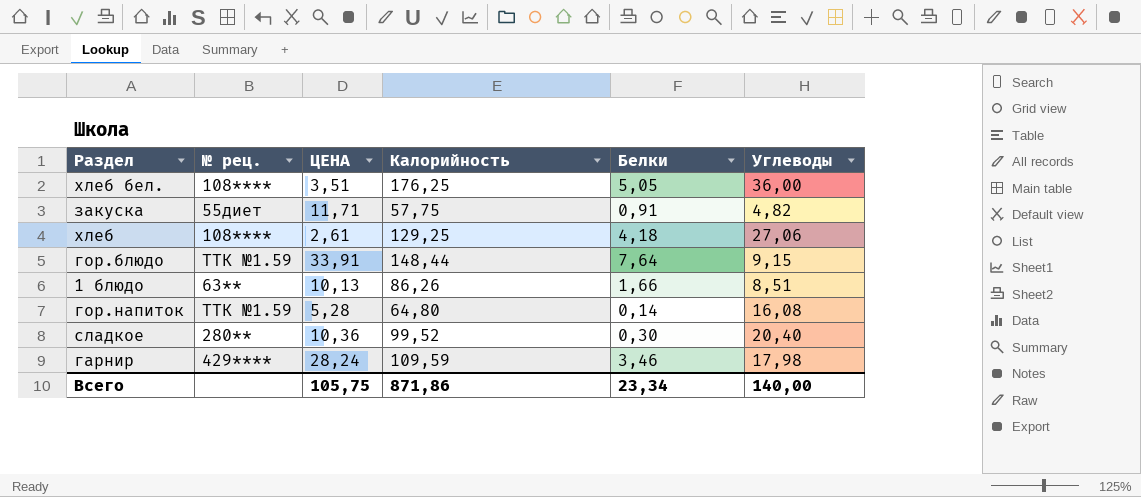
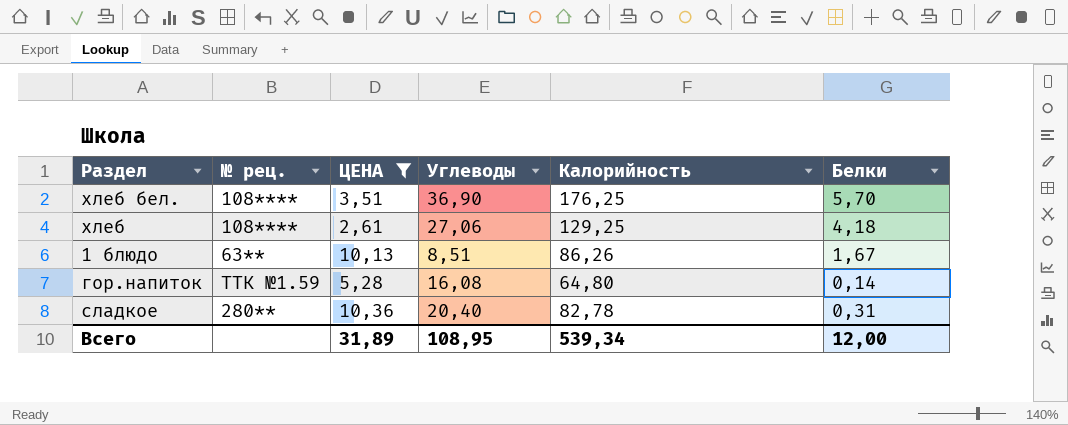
filter: none -> ЦЕНА <= 10,36
column Углеводы | position: 6 -> 4
хлеб бел. | Углеводы: 36,00 -> 36,90
хлеб бел. | Белки: 5,05 -> 5,70
1 блюдо | Белки: 1,66 -> 1,67
сладкое | Калорийность: 99,52 -> 82,78
сладкое | Белки: 0,30 -> 0,31
Всего | ЦЕНА: 105,75 -> 31,89
Всего | Углеводы: 140,00 -> 108,95
Всего | Калорийность: 871,86 -> 539,34
Всего | Белки: 23,34 -> 12,00

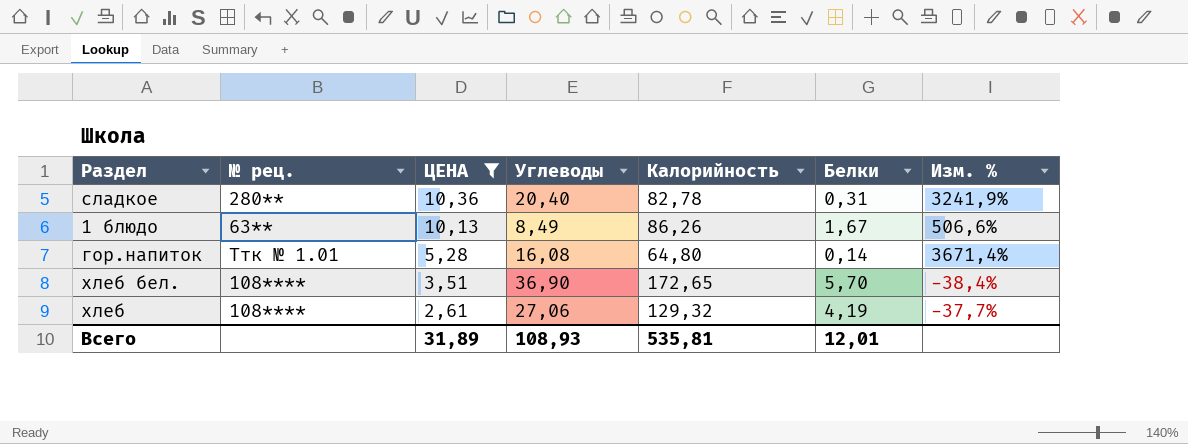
row order: none -> ЦЕНА descending
column Изм. % | formula: none -> ([ЦЕНА] - [Белки]) / [Белки]
1 блюдо | Углеводы: 8,51 -> 8,49
гор.напиток | № рец.: ТТК №1.59 -> Ттк № 1.01
хлеб бел. | Калорийность: 176,25 -> 172,65
хлеб | Калорийность: 129,25 -> 129,32
хлеб | Белки: 4,18 -> 4,19
Всего | Углеводы: 108,95 -> 108,93
Всего | Калорийность: 539,34 -> 535,81
Всего | Белки: 12,00 -> 12,01

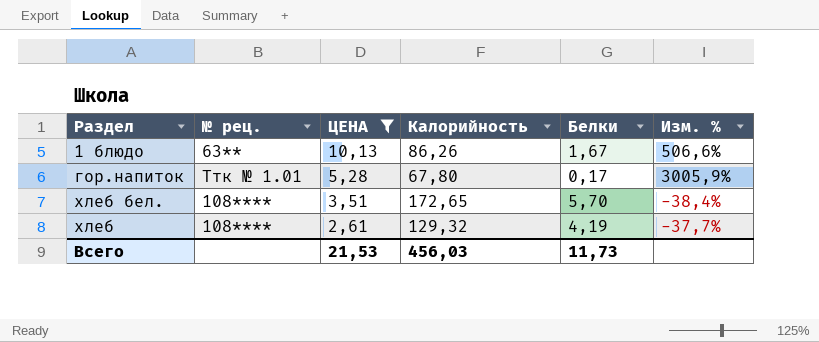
column Углеводы | position: 4 -> none
row сладкое: 280** | 10,36 | 20,40 | 82,78 | 0,31 | 3241,9% -> none
гор.напиток | Калорийность: 64,80 -> 67,80
гор.напиток | Белки: 0,14 -> 0,17
гор.напиток | Изм. %: 3671,4% -> 3005,9%
Всего | ЦЕНА: 31,89 -> 21,53
Всего | Калорийность: 535,81 -> 456,03
Всего | Белки: 12,01 -> 11,73

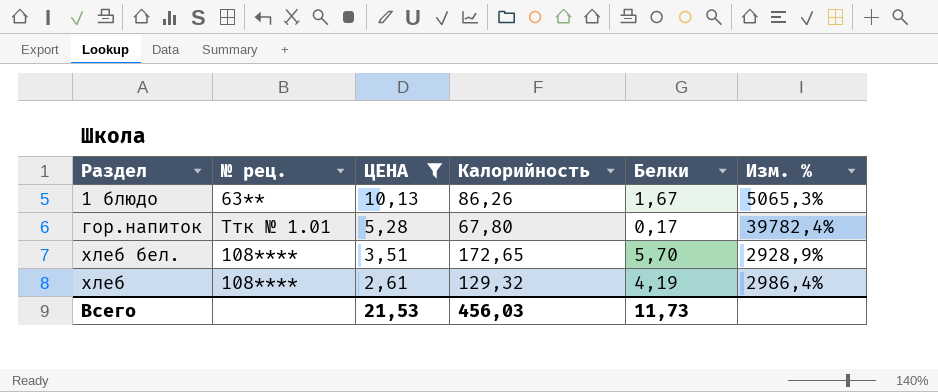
column Изм. % | formula: ([ЦЕНА] - [Белки]) / [Белки] -> ([Калорийность] - [Белки]) / [Белки]

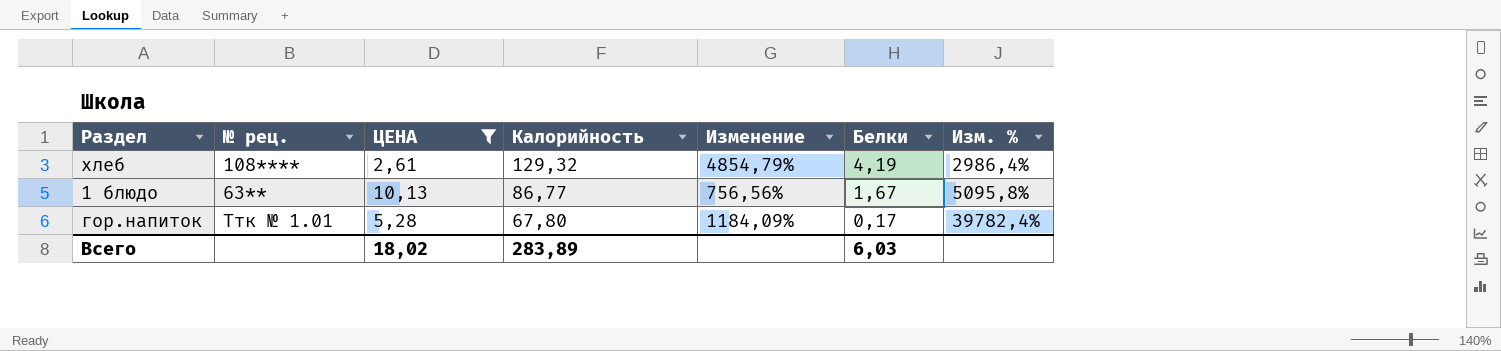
row order: ЦЕНА descending -> Калорийность descending
column Изменение | formula: none -> ([Калорийность] - [ЦЕНА]) / [ЦЕНА]
row хлеб бел.: 108**** | 3,51 | 172,65 | 5,70 | 2928,9% -> none
1 блюдо | Калорийность: 86,26 -> 86,77
1 блюдо | Изм. %: 5065,3% -> 5095,8%
Всего | ЦЕНА: 21,53 -> 18,02
Всего | Калорийность: 456,03 -> 283,89
Всего | Белки: 11,73 -> 6,03

